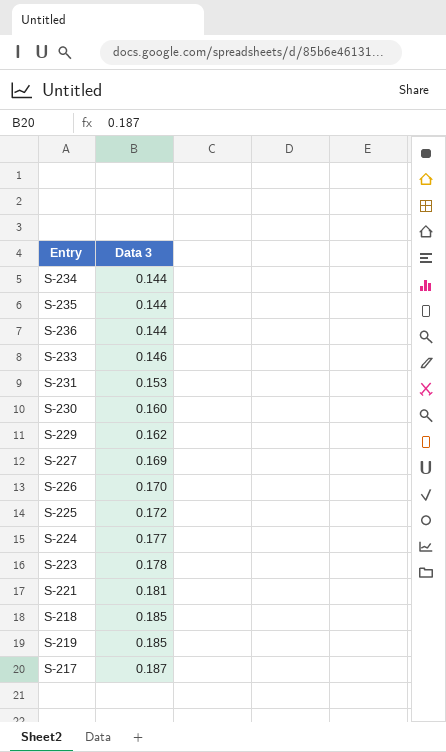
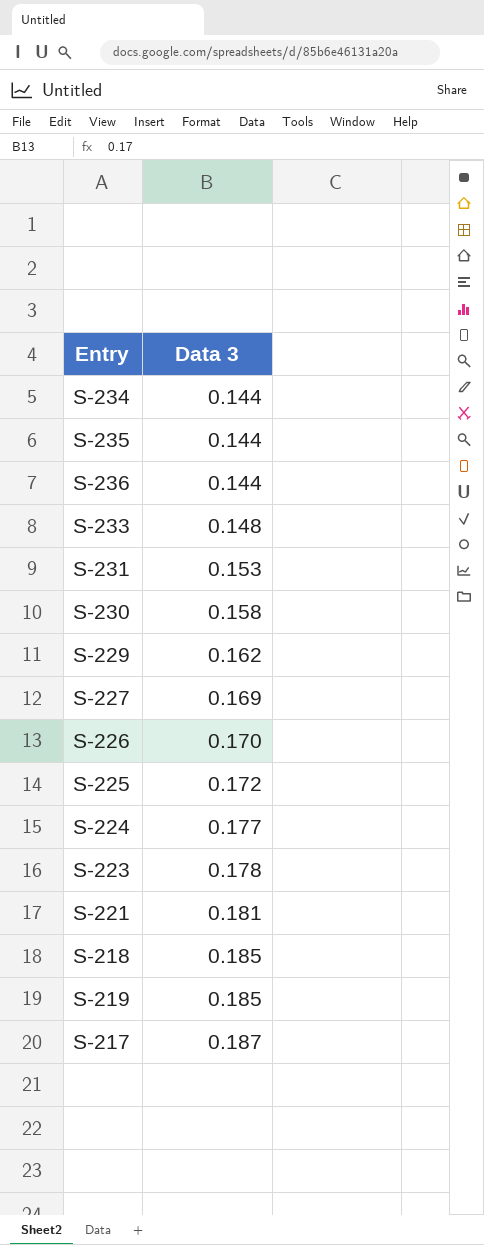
S-233 | Data 3: 0.146 -> 0.148
S-230 | Data 3: 0.160 -> 0.158

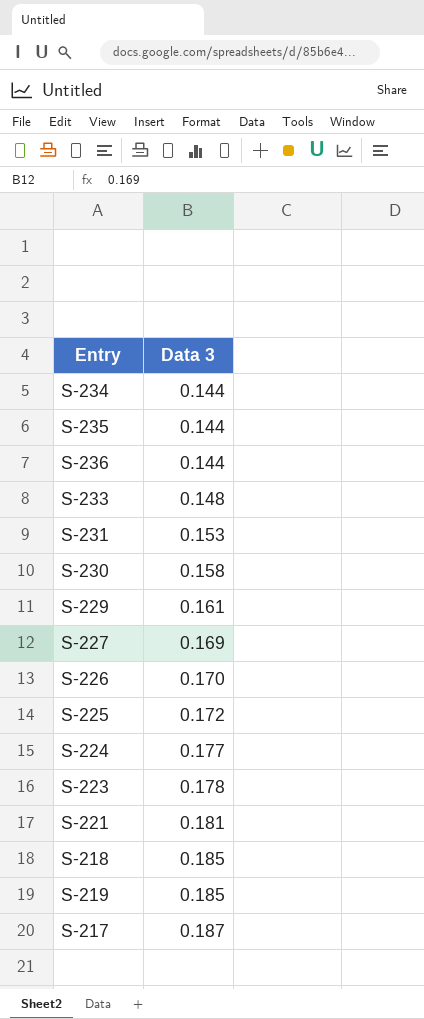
S-229 | Data 3: 0.162 -> 0.161

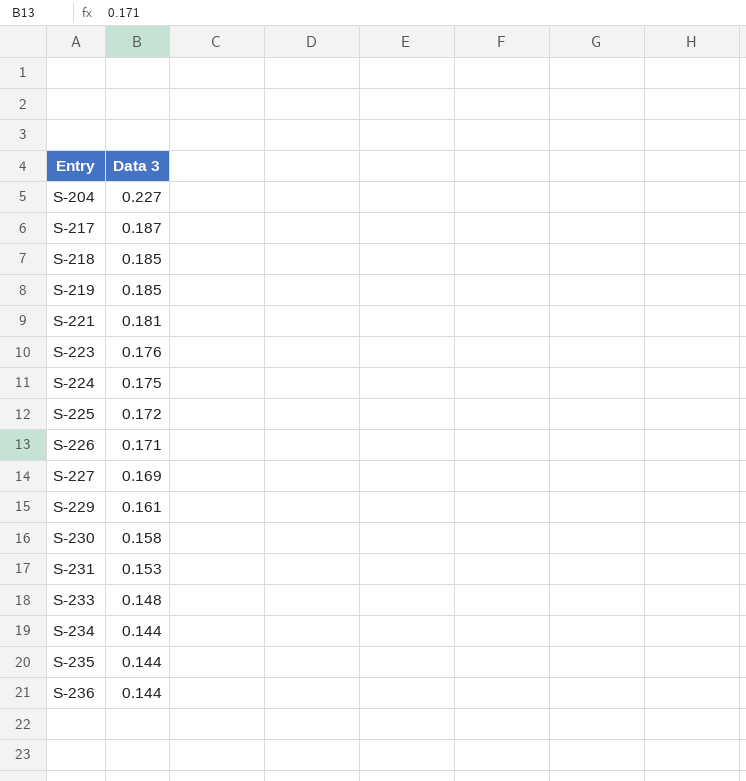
row order: Data 3 ascending -> Entry ascending
row S-204: none -> 0.227
S-223 | Data 3: 0.178 -> 0.176
S-224 | Data 3: 0.177 -> 0.175
S-226 | Data 3: 0.170 -> 0.171

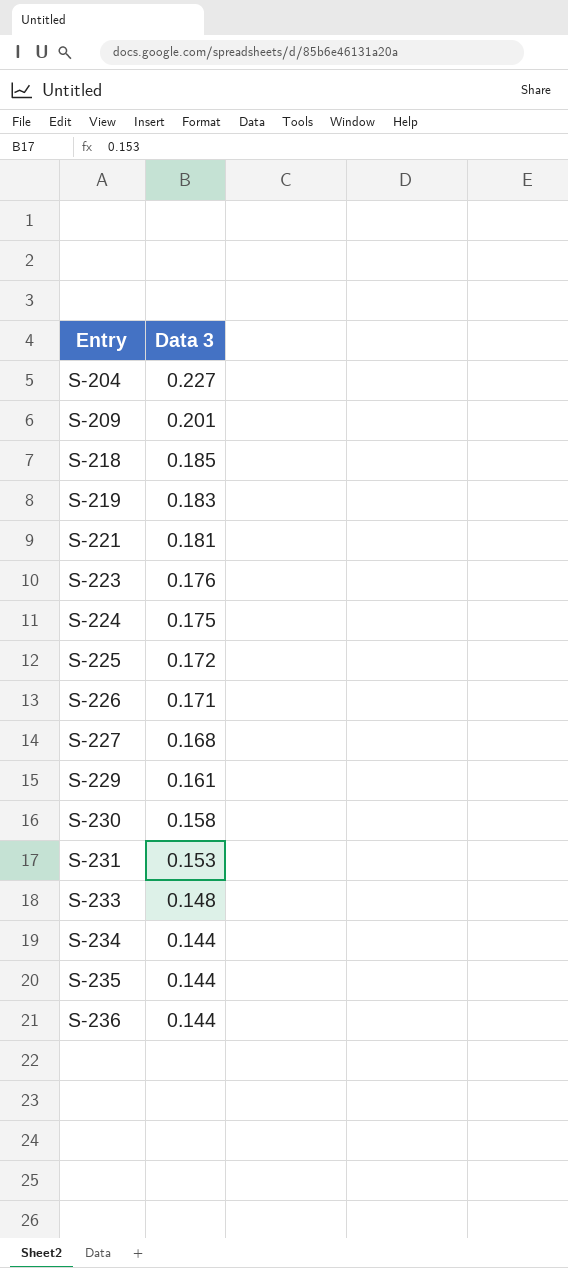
row S-217: 0.187 -> none
row S-209: none -> 0.201
S-219 | Data 3: 0.185 -> 0.183
S-227 | Data 3: 0.169 -> 0.168

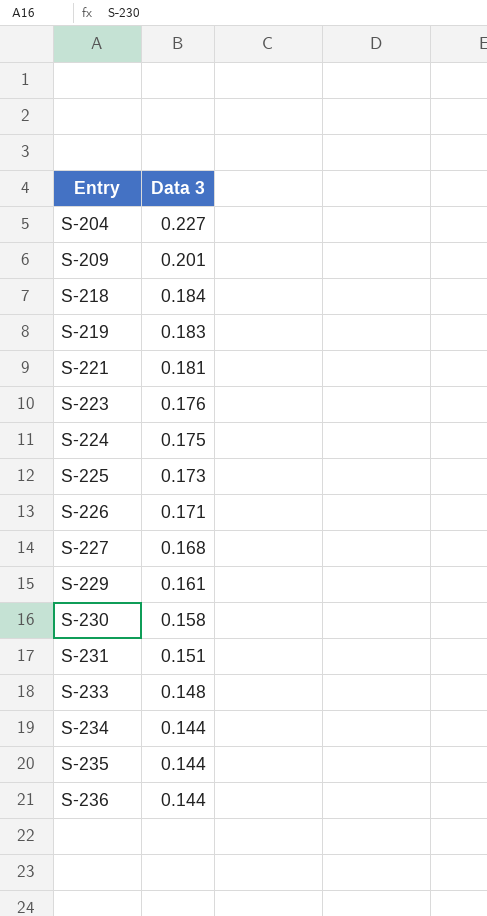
S-218 | Data 3: 0.185 -> 0.184
S-225 | Data 3: 0.172 -> 0.173
S-231 | Data 3: 0.153 -> 0.151

